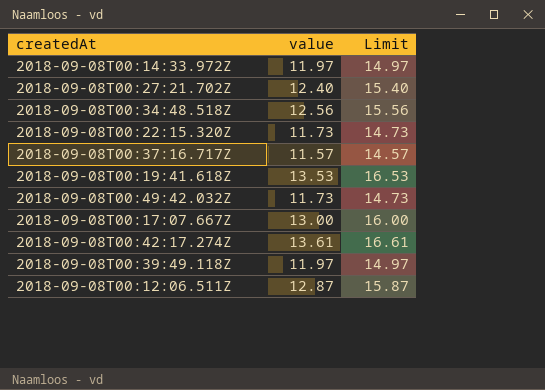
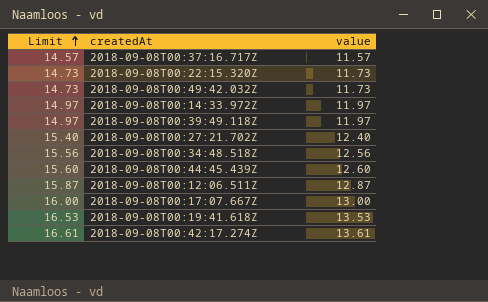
row order: none -> Limit ascending
column Limit | position: 3 -> 1
row 2018-09-08T00:44:45.439Z: none -> 15.60 | 12.60

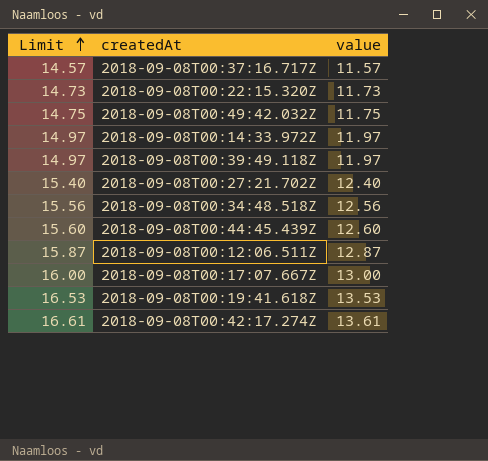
2018-09-08T00:49:42.032Z | Limit: 14.73 -> 14.75
2018-09-08T00:49:42.032Z | value: 11.73 -> 11.75

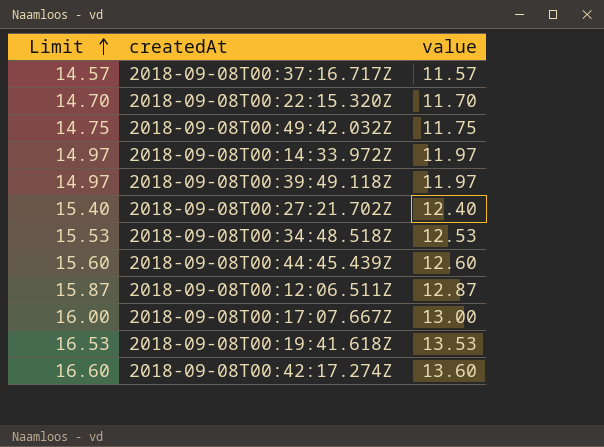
2018-09-08T00:22:15.320Z | Limit: 14.73 -> 14.70
2018-09-08T00:22:15.320Z | value: 11.73 -> 11.70
2018-09-08T00:34:48.518Z | Limit: 15.56 -> 15.53
2018-09-08T00:34:48.518Z | value: 12.56 -> 12.53
2018-09-08T00:42:17.274Z | Limit: 16.61 -> 16.60
2018-09-08T00:42:17.274Z | value: 13.61 -> 13.60

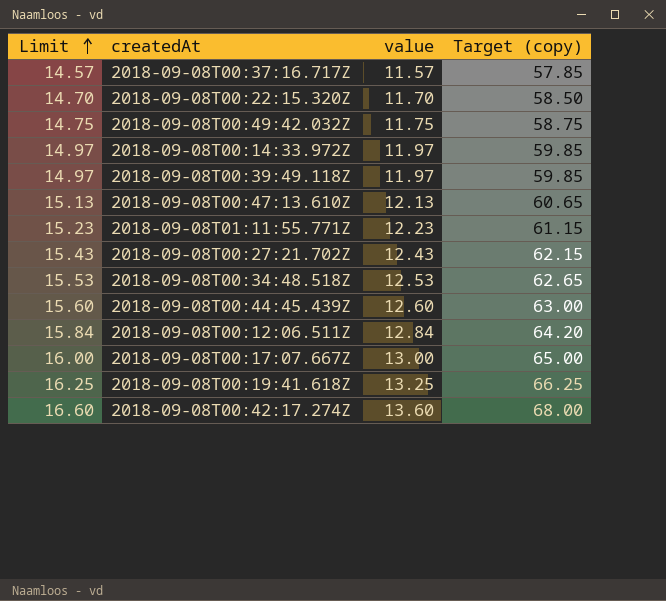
column Target (copy) | formula: none -> [value] * 5
row 2018-09-08T00:47:13.610Z: none -> 15.13 | 12.13 | 60.65
row 2018-09-08T01:11:55.771Z: none -> 15.23 | 12.23 | 61.15
2018-09-08T00:27:21.702Z | Limit: 15.40 -> 15.43
2018-09-08T00:27:21.702Z | value: 12.40 -> 12.43
2018-09-08T00:12:06.511Z | Limit: 15.87 -> 15.84
2018-09-08T00:12:06.511Z | value: 12.87 -> 12.84
2018-09-08T00:19:41.618Z | Limit: 16.53 -> 16.25
2018-09-08T00:19:41.618Z | value: 13.53 -> 13.25

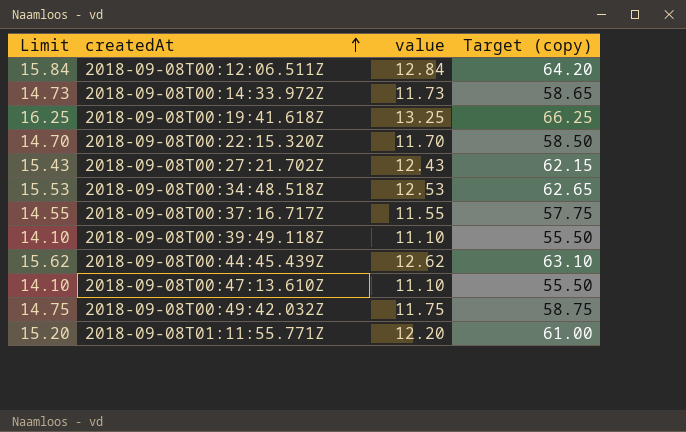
row order: Limit ascending -> createdAt ascending
row 2018-09-08T00:17:07.667Z: 16.00 | 13.00 | 65.00 -> none
row 2018-09-08T00:42:17.274Z: 16.60 | 13.60 | 68.00 -> none
2018-09-08T00:14:33.972Z | Limit: 14.97 -> 14.73
2018-09-08T00:14:33.972Z | value: 11.97 -> 11.73
2018-09-08T00:14:33.972Z | Target (copy): 59.85 -> 58.65
2018-09-08T00:37:16.717Z | Limit: 14.57 -> 14.55
2018-09-08T00:37:16.717Z | value: 11.57 -> 11.55
2018-09-08T00:37:16.717Z | Target (copy): 57.85 -> 57.75
2018-09-08T00:39:49.118Z | Limit: 14.97 -> 14.10
2018-09-08T00:39:49.118Z | value: 11.97 -> 11.10
2018-09-08T00:39:49.118Z | Target (copy): 59.85 -> 55.50
2018-09-08T00:44:45.439Z | Limit: 15.60 -> 15.62
2018-09-08T00:44:45.439Z | value: 12.60 -> 12.62
2018-09-08T00:44:45.439Z | Target (copy): 63.00 -> 63.10
2018-09-08T00:47:13.610Z | Limit: 15.13 -> 14.10
2018-09-08T00:47:13.610Z | value: 12.13 -> 11.10
2018-09-08T00:47:13.610Z | Target (copy): 60.65 -> 55.50
2018-09-08T01:11:55.771Z | Limit: 15.23 -> 15.20
2018-09-08T01:11:55.771Z | value: 12.23 -> 12.20
2018-09-08T01:11:55.771Z | Target (copy): 61.15 -> 61.00

